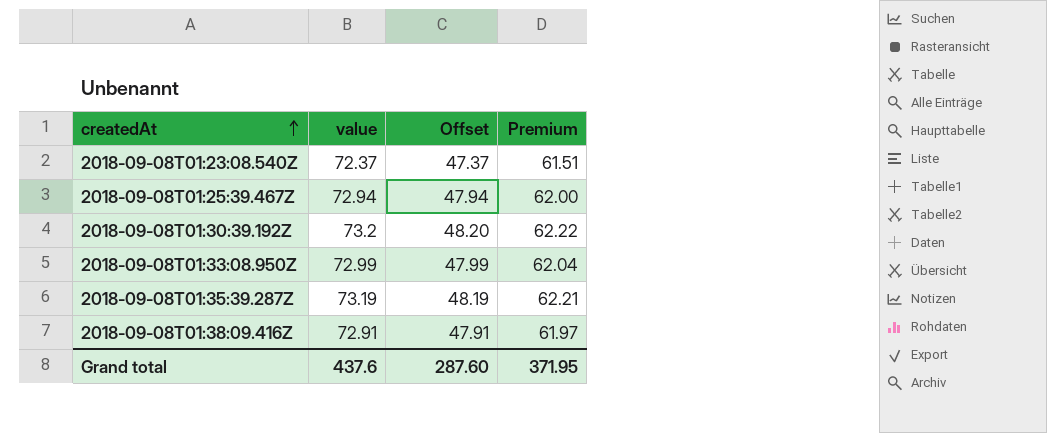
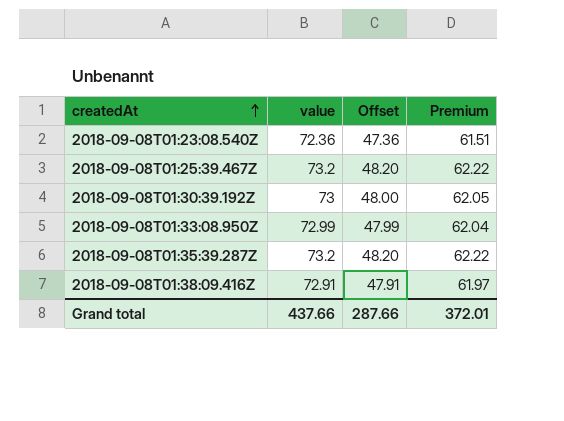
2018-09-08T01:23:08.540Z | value: 72.37 -> 72.36
2018-09-08T01:23:08.540Z | Offset: 47.37 -> 47.36
2018-09-08T01:25:39.467Z | value: 72.94 -> 73.2
2018-09-08T01:25:39.467Z | Offset: 47.94 -> 48.20
2018-09-08T01:25:39.467Z | Premium: 62.00 -> 62.22
2018-09-08T01:30:39.192Z | value: 73.2 -> 73
2018-09-08T01:30:39.192Z | Offset: 48.20 -> 48.00
2018-09-08T01:30:39.192Z | Premium: 62.22 -> 62.05
2018-09-08T01:35:39.287Z | value: 73.19 -> 73.2
2018-09-08T01:35:39.287Z | Offset: 48.19 -> 48.20
2018-09-08T01:35:39.287Z | Premium: 62.21 -> 62.22
Grand total | value: 437.6 -> 437.66
Grand total | Offset: 287.60 -> 287.66
Grand total | Premium: 371.95 -> 372.01

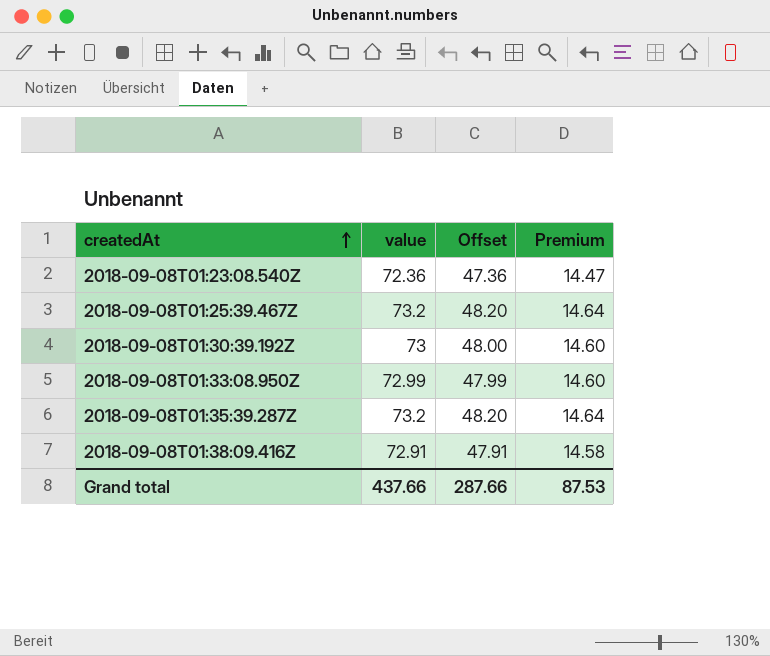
column Premium | formula: [value] * 0.85 -> [value] * 0.2
Grand total | Premium: 372.01 -> 87.53

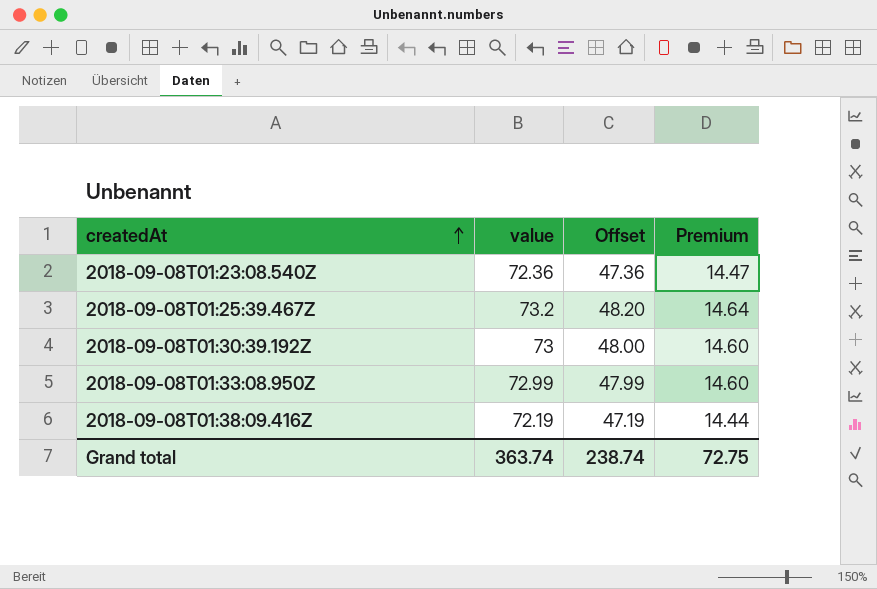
row 2018-09-08T01:35:39.287Z: 73.2 | 48.20 | 14.64 -> none
2018-09-08T01:38:09.416Z | value: 72.91 -> 72.19
2018-09-08T01:38:09.416Z | Offset: 47.91 -> 47.19
2018-09-08T01:38:09.416Z | Premium: 14.58 -> 14.44
Grand total | value: 437.66 -> 363.74
Grand total | Offset: 287.66 -> 238.74
Grand total | Premium: 87.53 -> 72.75

